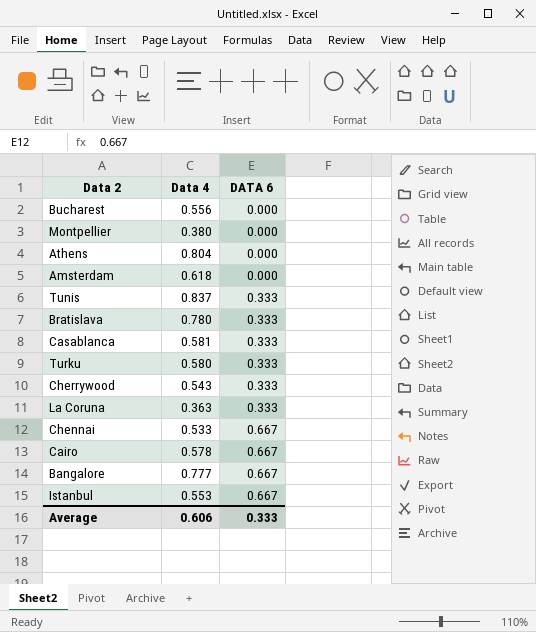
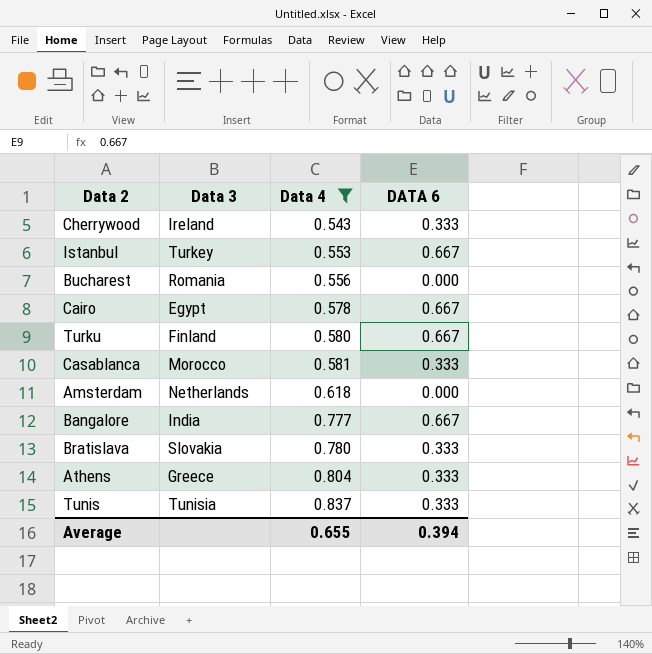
filter: none -> Data 4 >= 0.543
row order: DATA 6 ascending -> Data 4 ascending
column Data 3 | position: none -> 2
Turku | DATA 6: 0.333 -> 0.667
Athens | DATA 6: 0.000 -> 0.333
Average | Data 4: 0.606 -> 0.655
Average | DATA 6: 0.333 -> 0.394

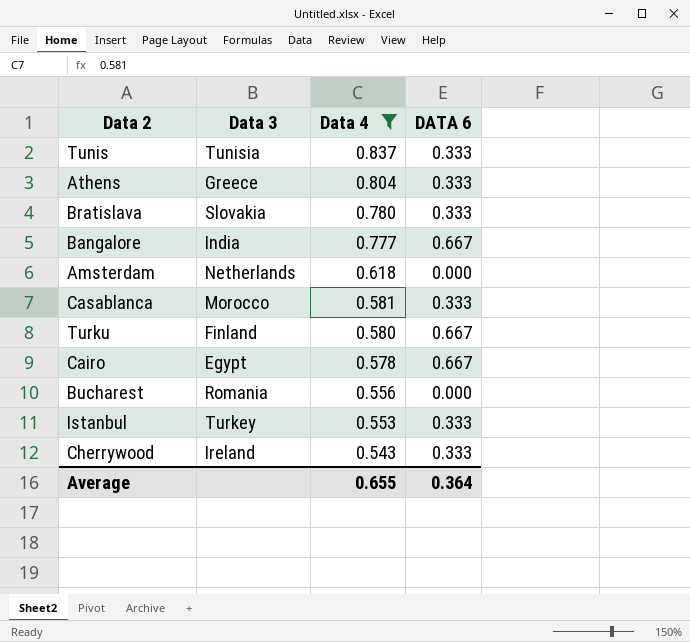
row order: Data 4 ascending -> Data 4 descending
Istanbul | DATA 6: 0.667 -> 0.333
Average | DATA 6: 0.394 -> 0.364

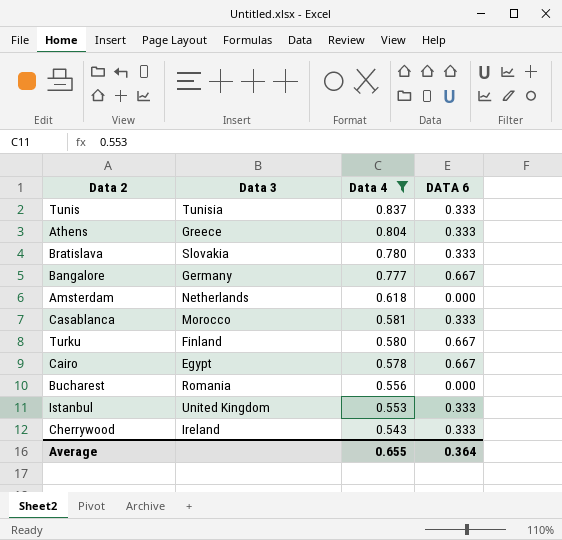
Bangalore | Data 3: India -> Germany
Istanbul | Data 3: Turkey -> United Kingdom

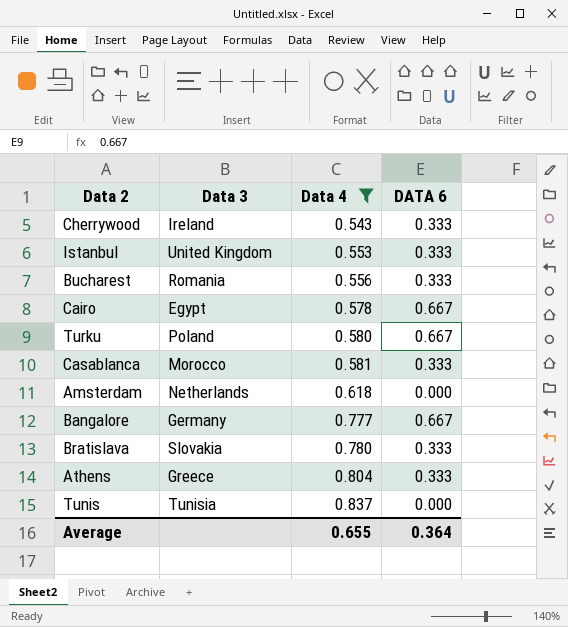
row order: Data 4 descending -> Data 4 ascending
Bucharest | DATA 6: 0.000 -> 0.333
Turku | Data 3: Finland -> Poland
Tunis | DATA 6: 0.333 -> 0.000

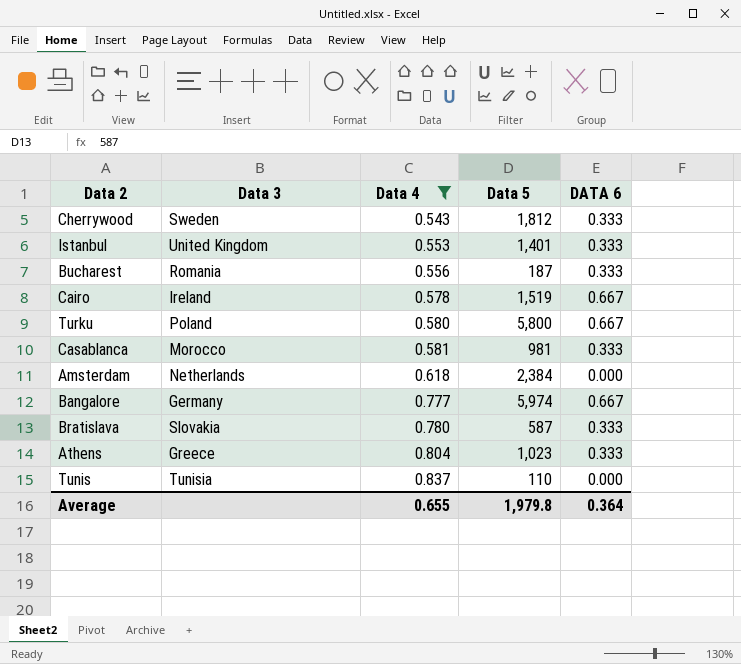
column Data 5 | position: none -> 4
Cherrywood | Data 3: Ireland -> Sweden
Cairo | Data 3: Egypt -> Ireland

